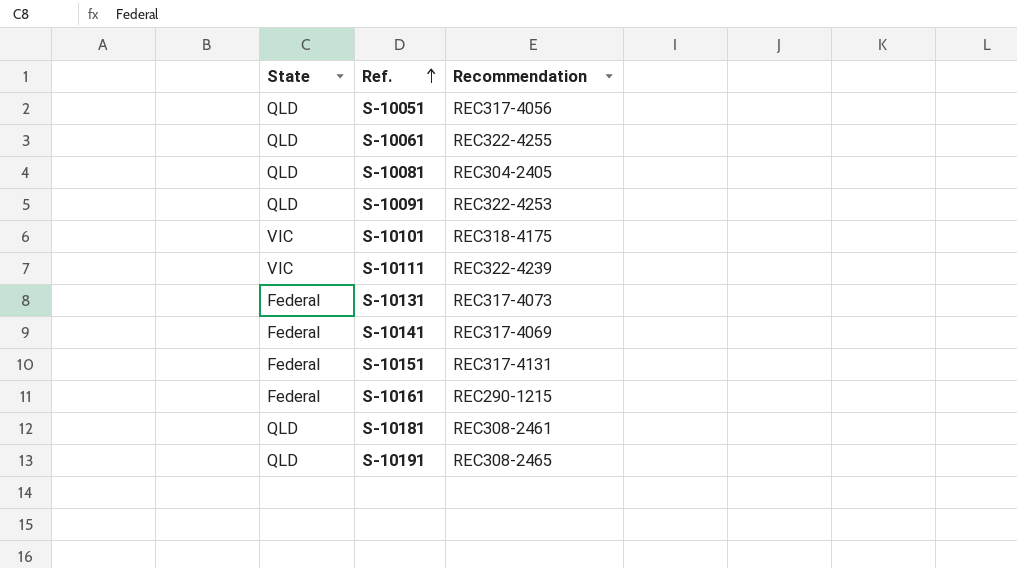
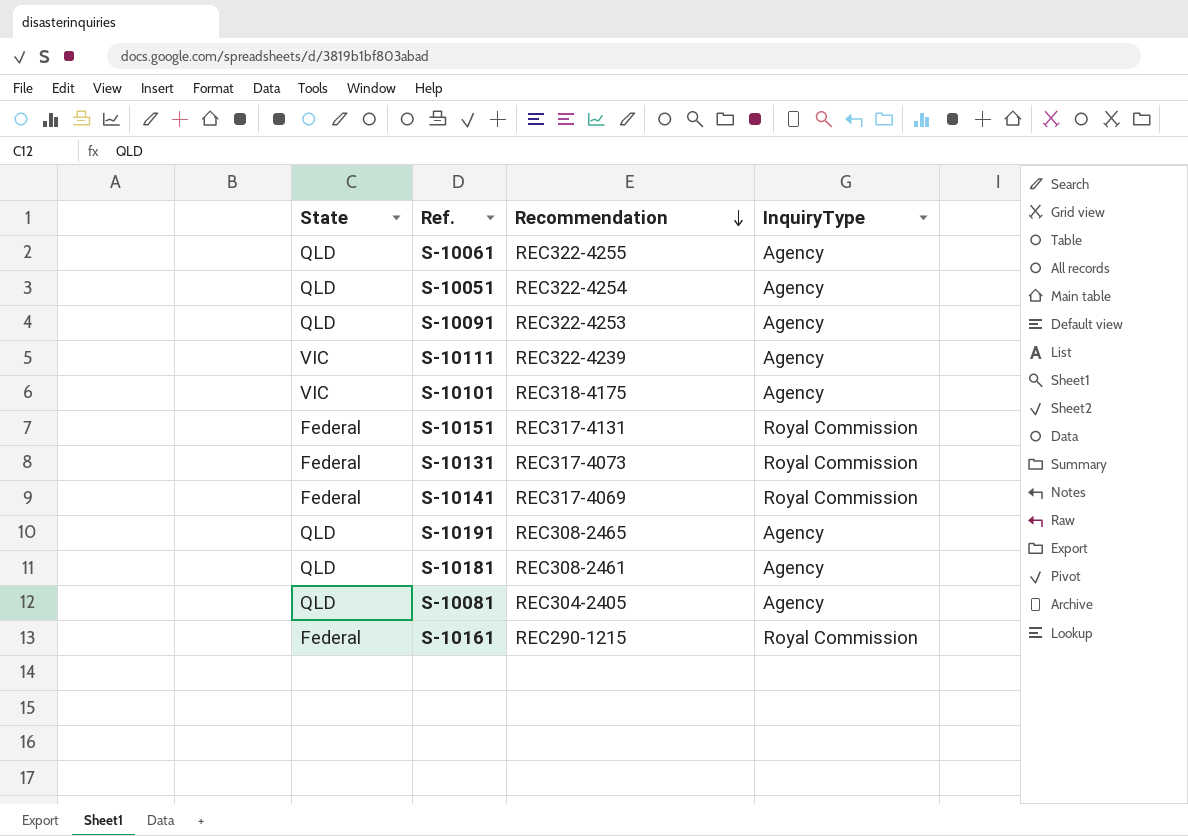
row order: Ref. ascending -> Recommendation descending
column InquiryType | position: none -> 4
S-10051 | Recommendation: REC317-4056 -> REC322-4254

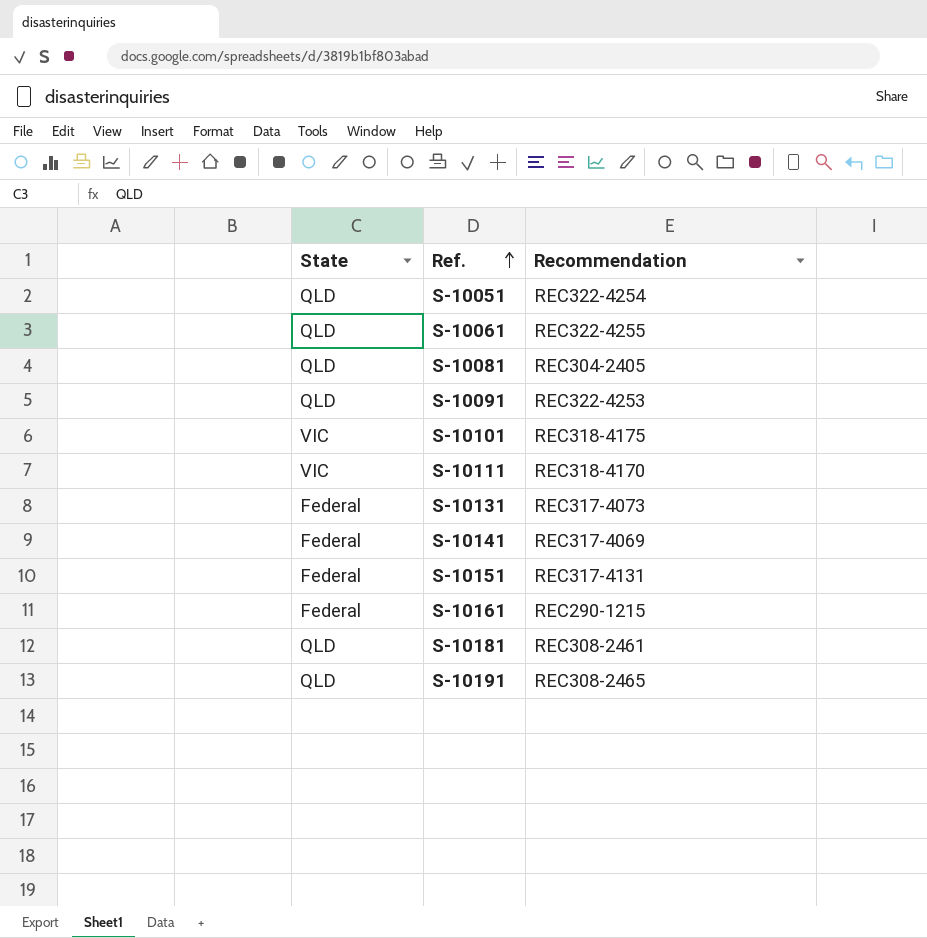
row order: Recommendation descending -> Ref. ascending
column InquiryType | position: 4 -> none
S-10111 | Recommendation: REC322-4239 -> REC318-4170

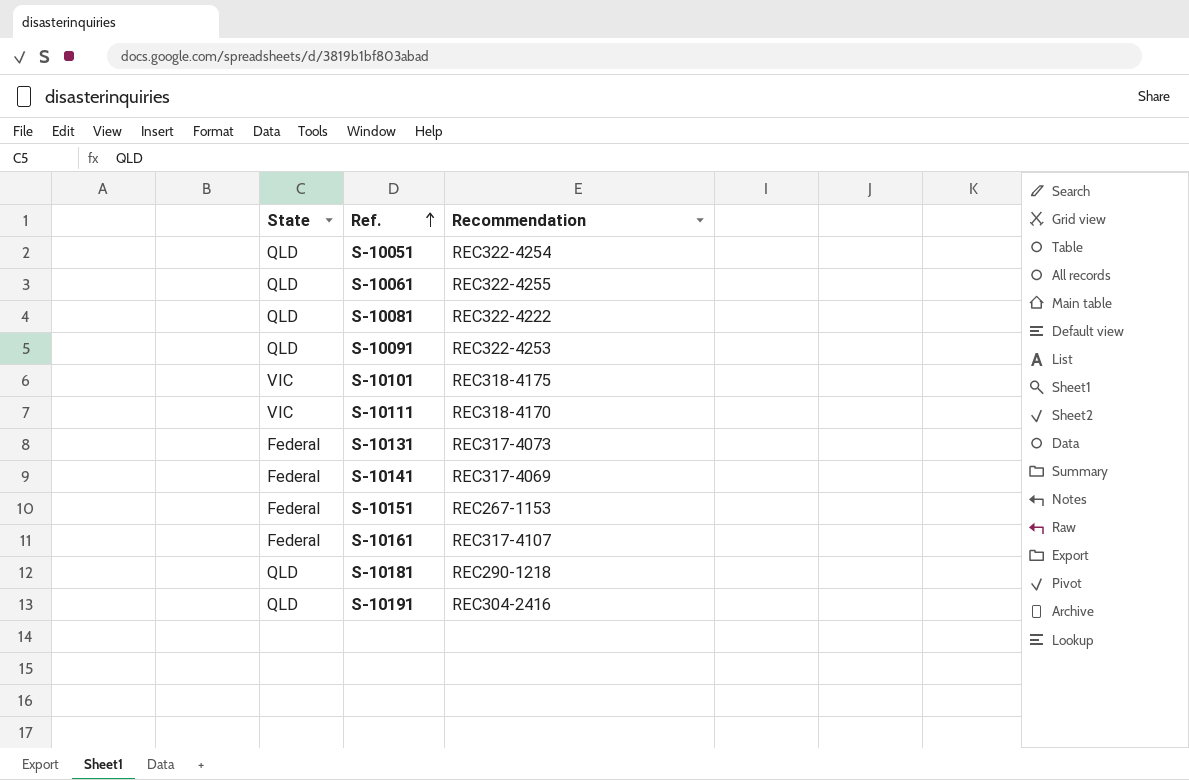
S-10081 | Recommendation: REC304-2405 -> REC322-4222
S-10151 | Recommendation: REC317-4131 -> REC267-1153
S-10161 | Recommendation: REC290-1215 -> REC317-4107
S-10181 | Recommendation: REC308-2461 -> REC290-1218
S-10191 | Recommendation: REC308-2465 -> REC304-2416

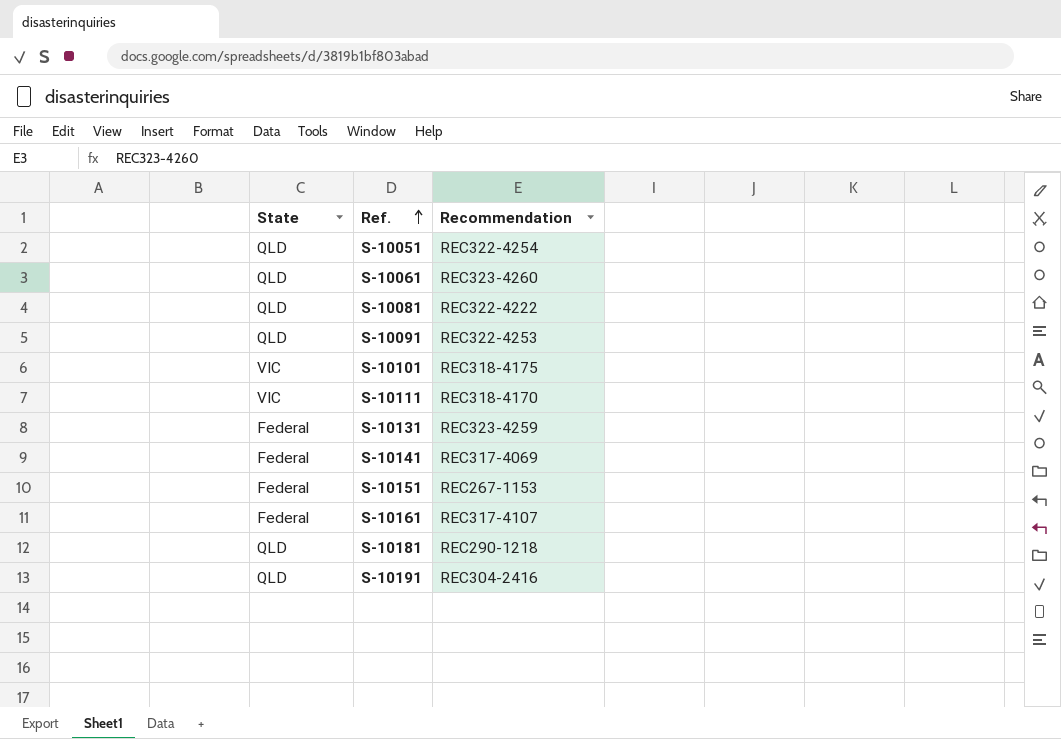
S-10061 | Recommendation: REC322-4255 -> REC323-4260
S-10131 | Recommendation: REC317-4073 -> REC323-4259

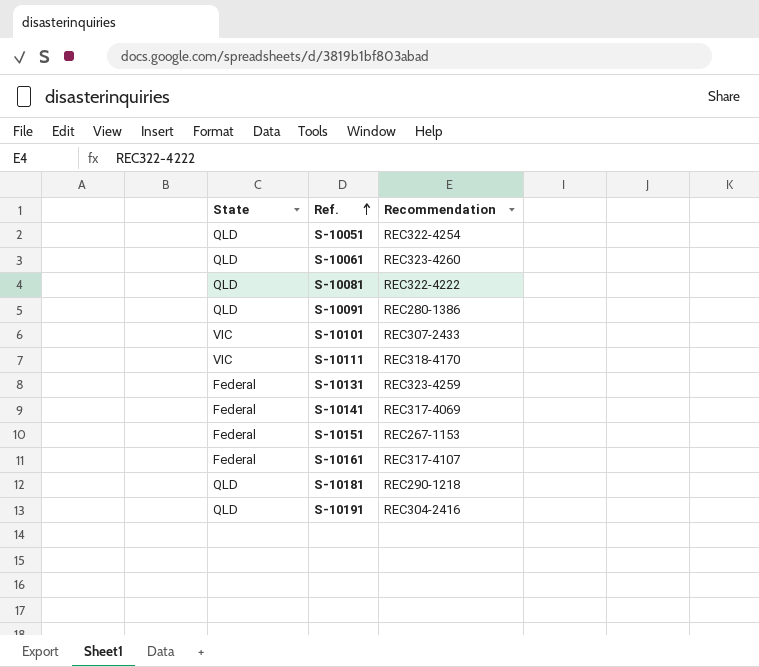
S-10091 | Recommendation: REC322-4253 -> REC280-1386
S-10101 | Recommendation: REC318-4175 -> REC307-2433

